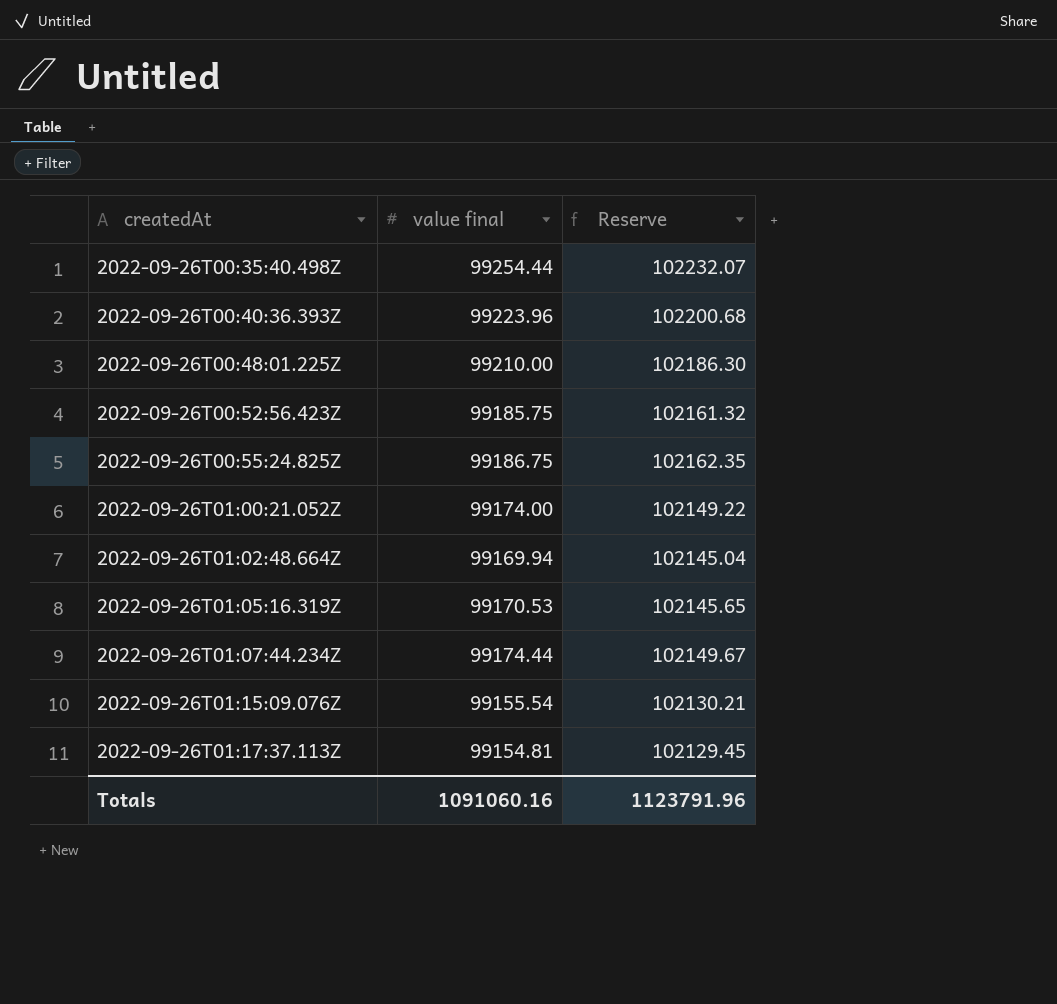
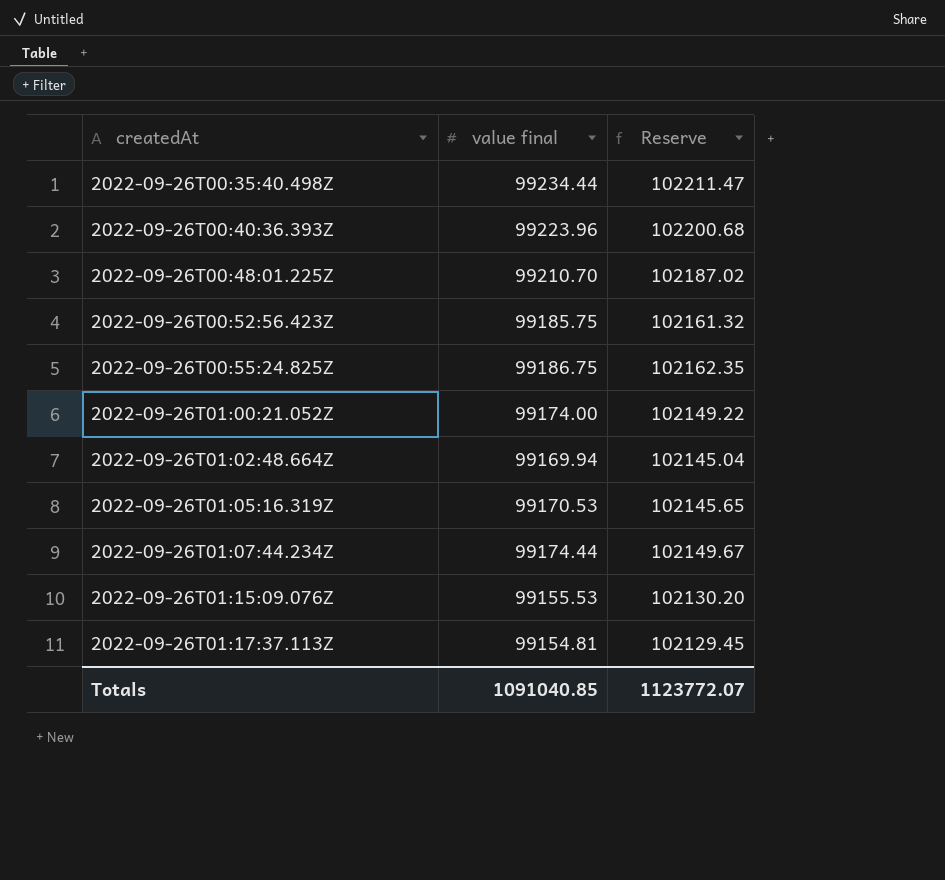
2022-09-26T00:35:40.498Z | value final: 99254.44 -> 99234.44
2022-09-26T00:35:40.498Z | Reserve: 102232.07 -> 102211.47
2022-09-26T00:48:01.225Z | value final: 99210.00 -> 99210.70
2022-09-26T00:48:01.225Z | Reserve: 102186.30 -> 102187.02
2022-09-26T01:15:09.076Z | value final: 99155.54 -> 99155.53
2022-09-26T01:15:09.076Z | Reserve: 102130.21 -> 102130.20
Totals | value final: 1091060.16 -> 1091040.85
Totals | Reserve: 1123791.96 -> 1123772.07

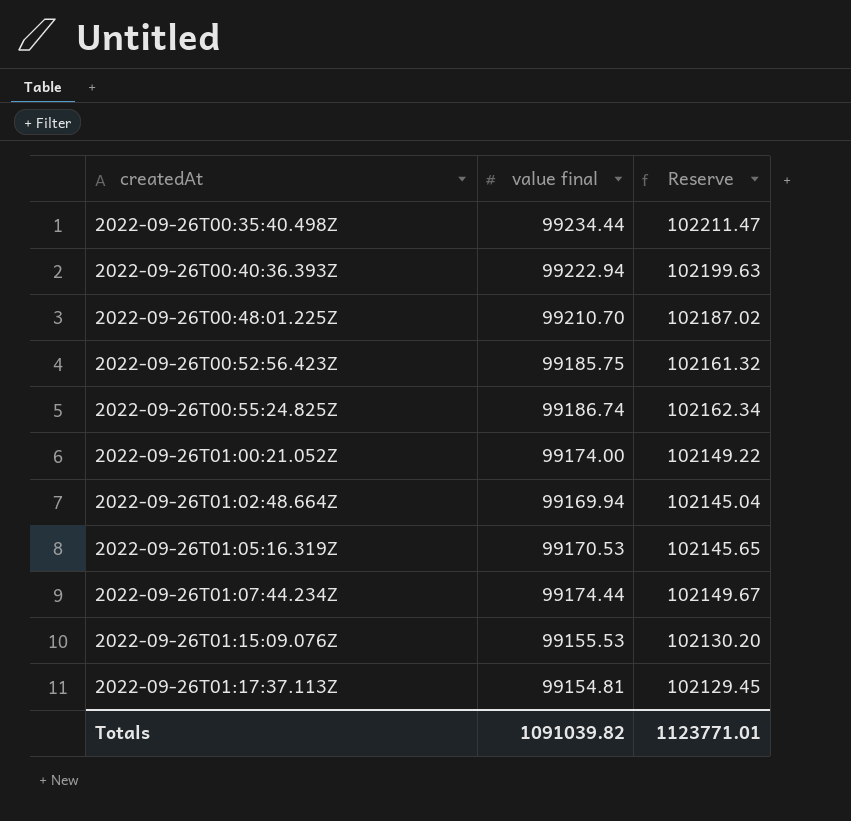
2022-09-26T00:40:36.393Z | value final: 99223.96 -> 99222.94
2022-09-26T00:40:36.393Z | Reserve: 102200.68 -> 102199.63
2022-09-26T00:55:24.825Z | value final: 99186.75 -> 99186.74
2022-09-26T00:55:24.825Z | Reserve: 102162.35 -> 102162.34
Totals | value final: 1091040.85 -> 1091039.82
Totals | Reserve: 1123772.07 -> 1123771.01

